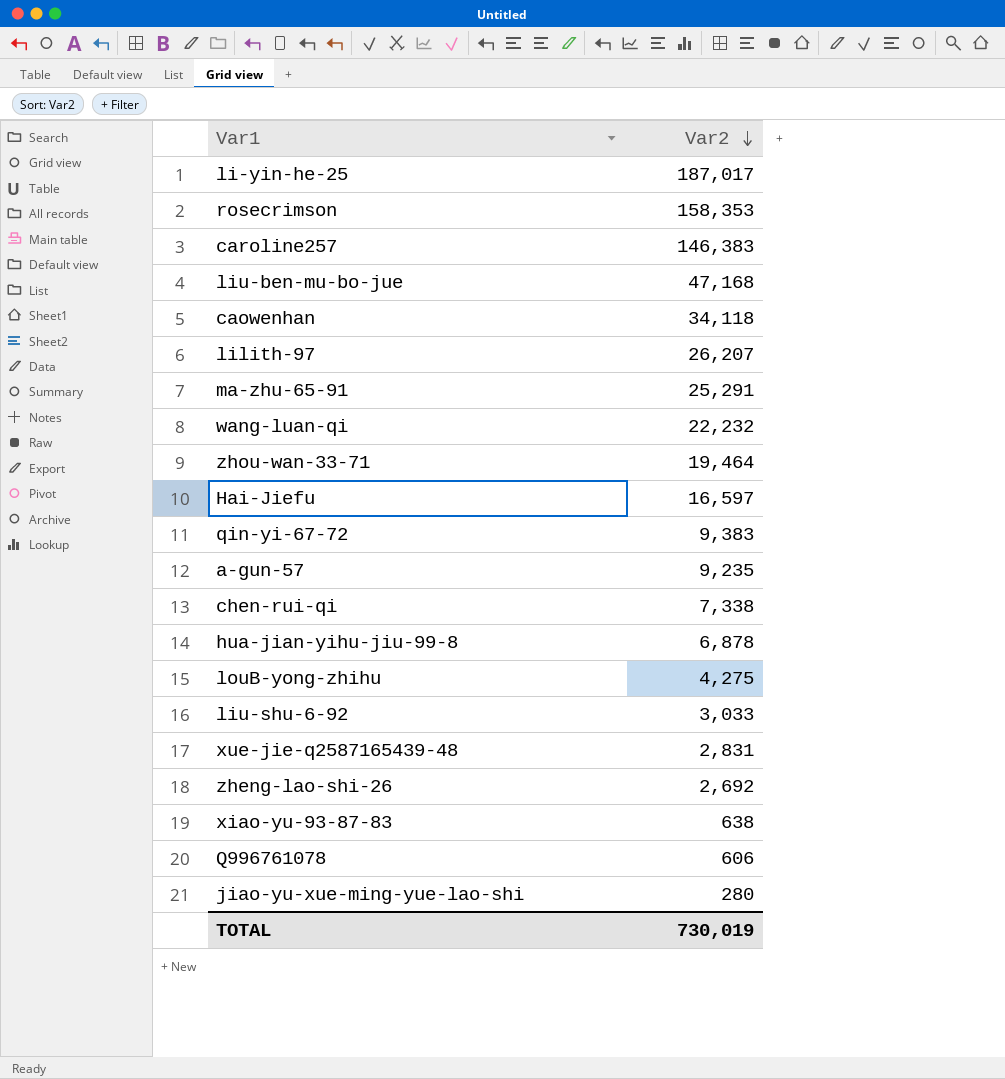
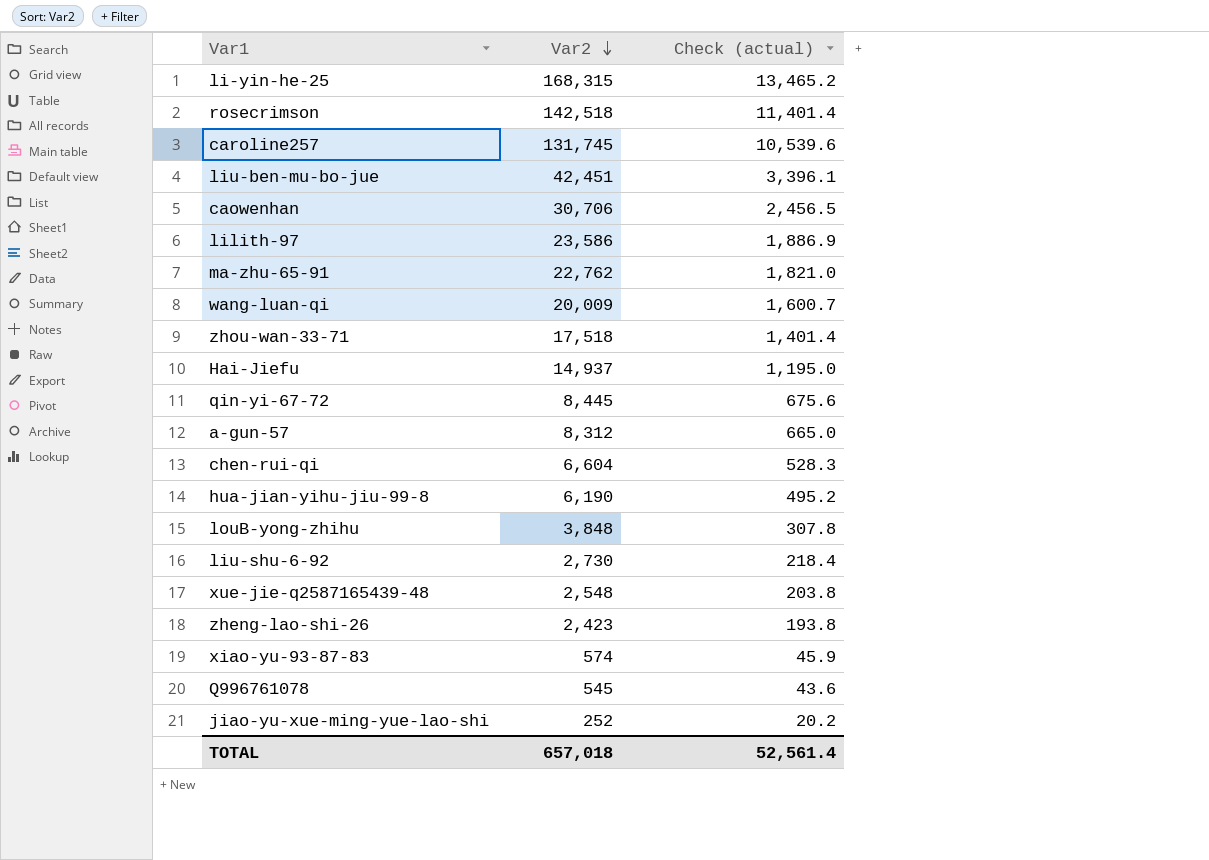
column Check (actual) | formula: none -> [Var2] * 0.08
li-yin-he-25 | Var2: 187,017 -> 168,315
rosecrimson | Var2: 158,353 -> 142,518
caroline257 | Var2: 146,383 -> 131,745
liu-ben-mu-bo-jue | Var2: 47,168 -> 42,451
caowenhan | Var2: 34,118 -> 30,706
lilith-97 | Var2: 26,207 -> 23,586
ma-zhu-65-91 | Var2: 25,291 -> 22,762
wang-luan-qi | Var2: 22,232 -> 20,009
zhou-wan-33-71 | Var2: 19,464 -> 17,518
Hai-Jiefu | Var2: 16,597 -> 14,937
qin-yi-67-72 | Var2: 9,383 -> 8,445
a-gun-57 | Var2: 9,235 -> 8,312
chen-rui-qi | Var2: 7,338 -> 6,604
hua-jian-yihu-jiu-99-8 | Var2: 6,878 -> 6,190
louB-yong-zhihu | Var2: 4,275 -> 3,848
liu-shu-6-92 | Var2: 3,033 -> 2,730
xue-jie-q2587165439-48 | Var2: 2,831 -> 2,548
zheng-lao-shi-26 | Var2: 2,692 -> 2,423
xiao-yu-93-87-83 | Var2: 638 -> 574
Q996761078 | Var2: 606 -> 545
jiao-yu-xue-ming-yue-lao-shi | Var2: 280 -> 252
TOTAL | Var2: 730,019 -> 657,018

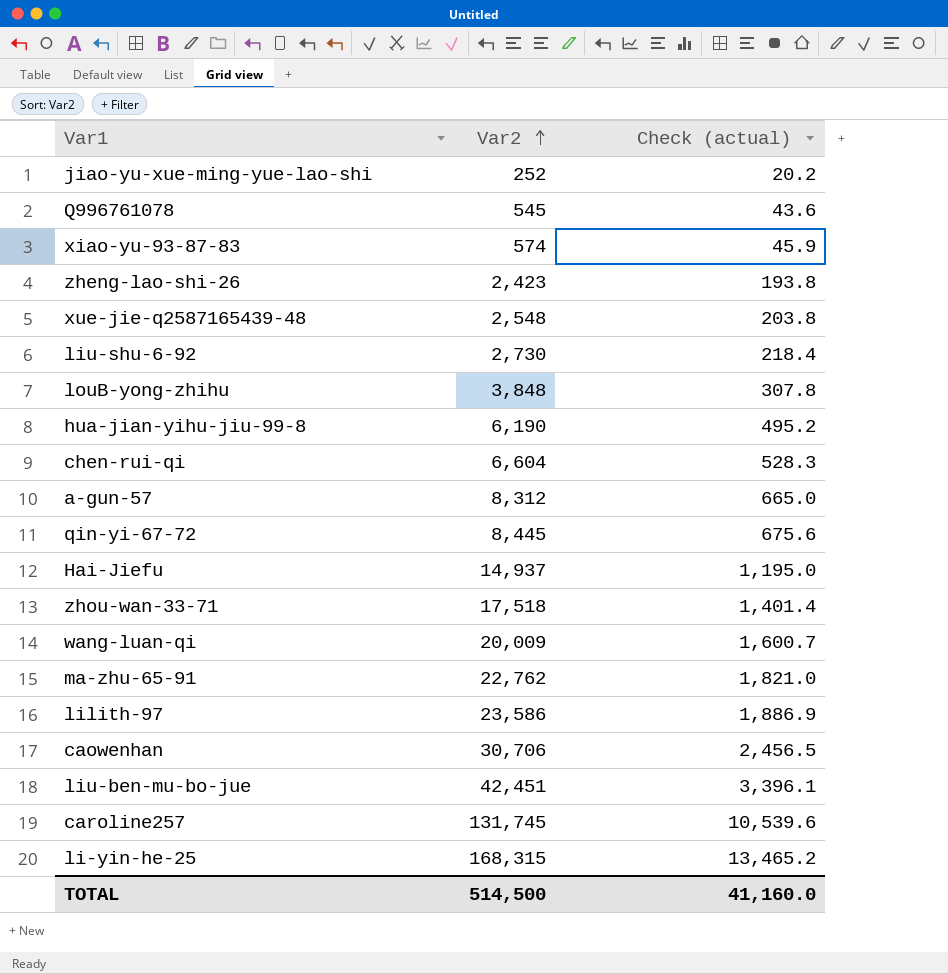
row order: Var2 descending -> Var2 ascending
row rosecrimson: 142,518 | 11,401.4 -> none
TOTAL | Var2: 657,018 -> 514,500
TOTAL | Check (actual): 52,561.4 -> 41,160.0

